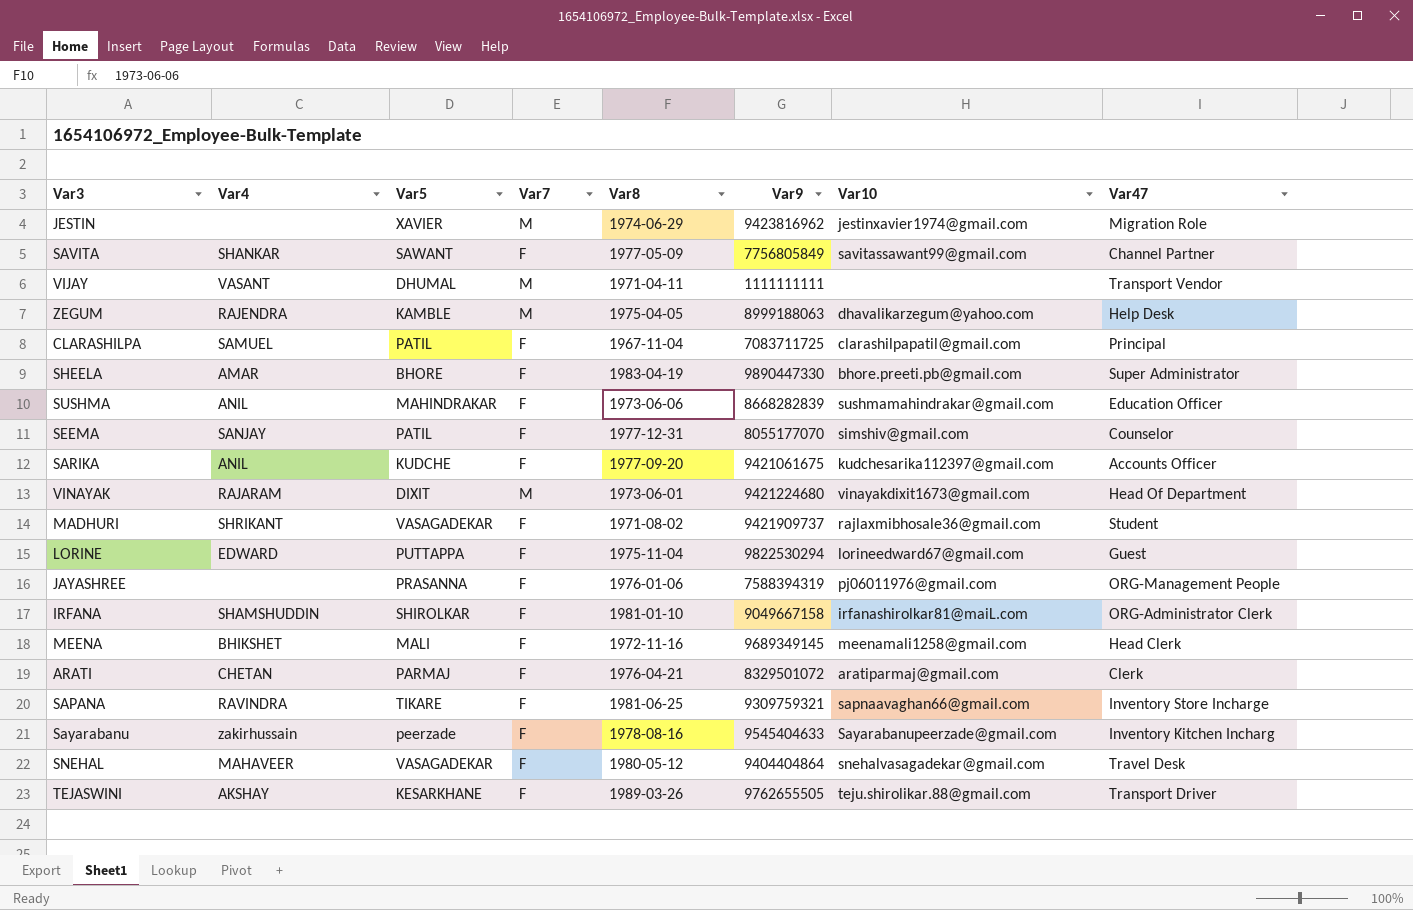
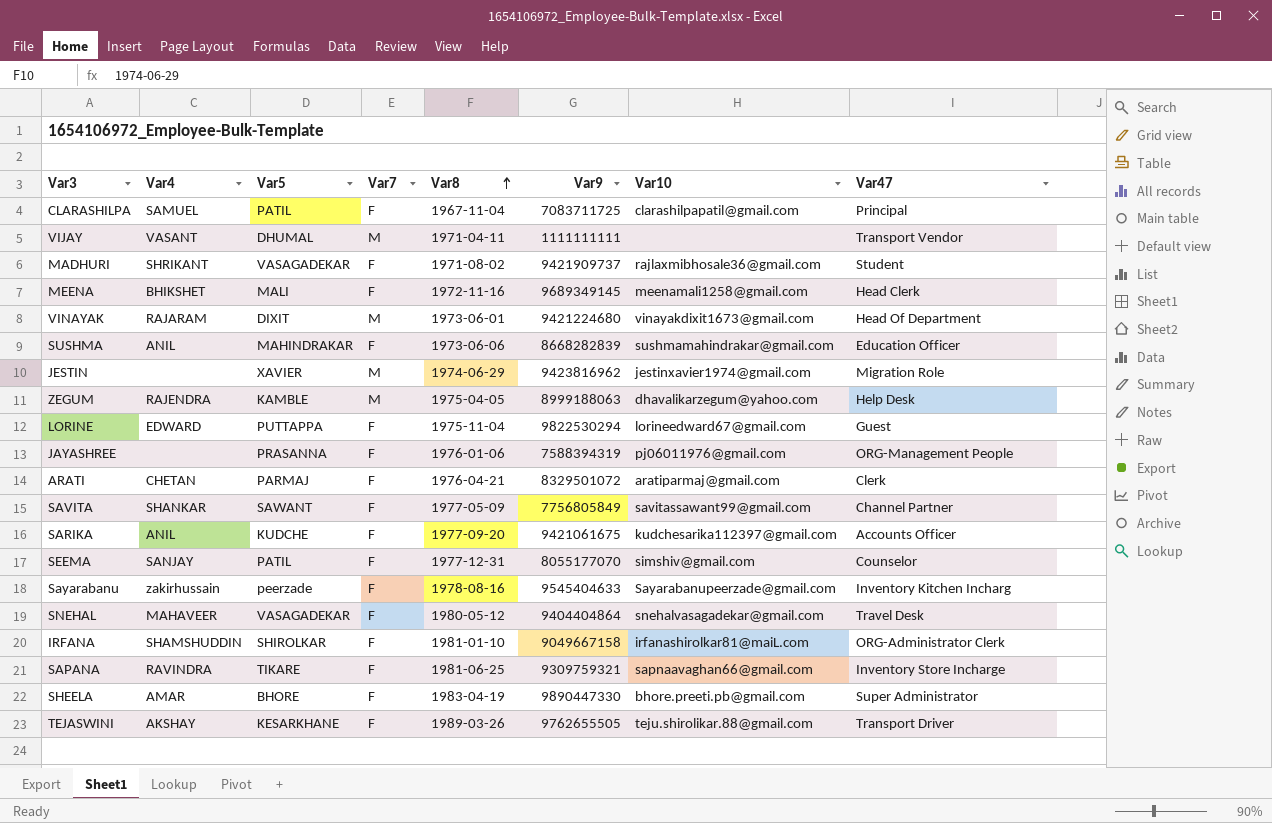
row order: none -> Var8 ascending

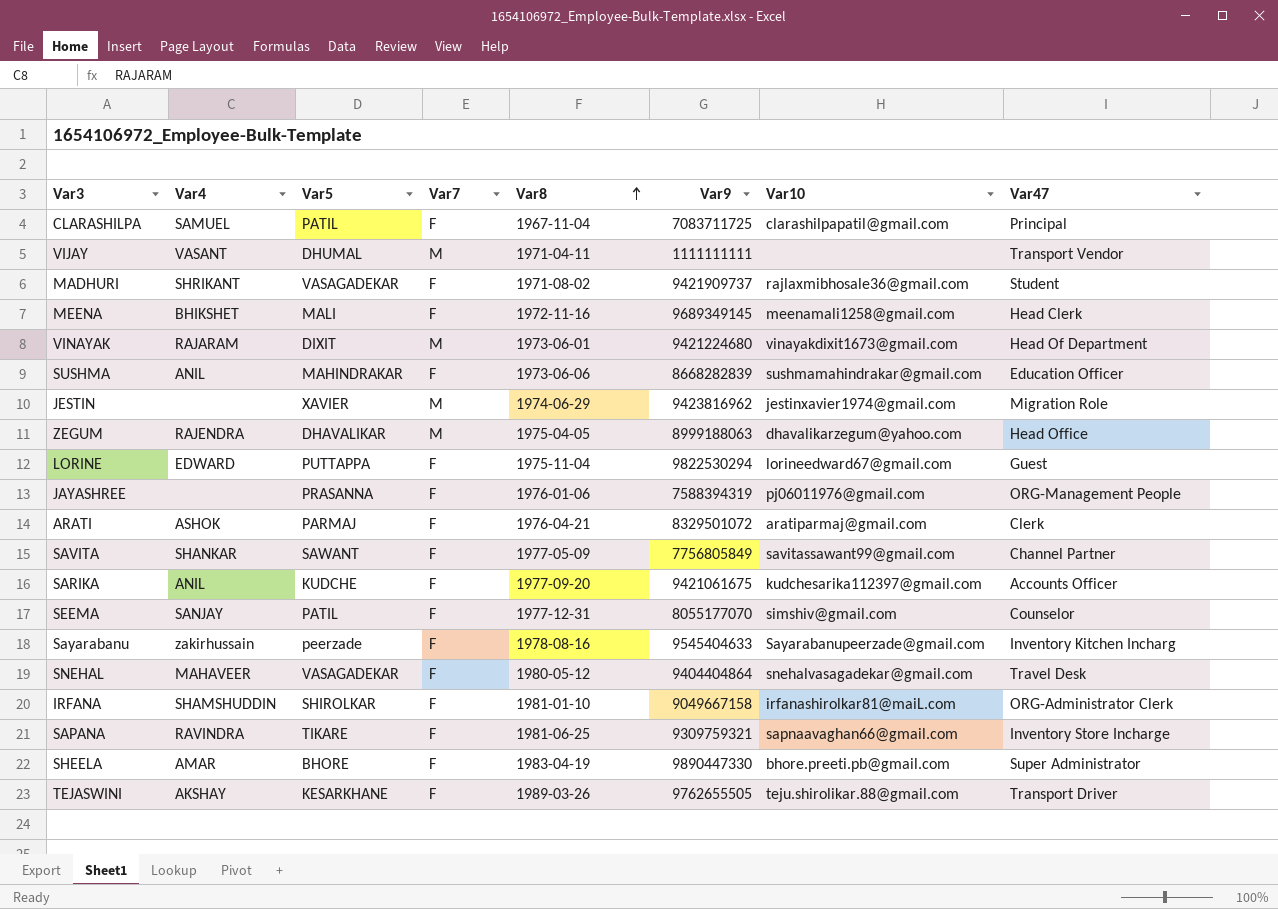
ZEGUM | Var5: KAMBLE -> DHAVALIKAR
ZEGUM | Var47: Help Desk -> Head Office
ARATI | Var4: CHETAN -> ASHOK

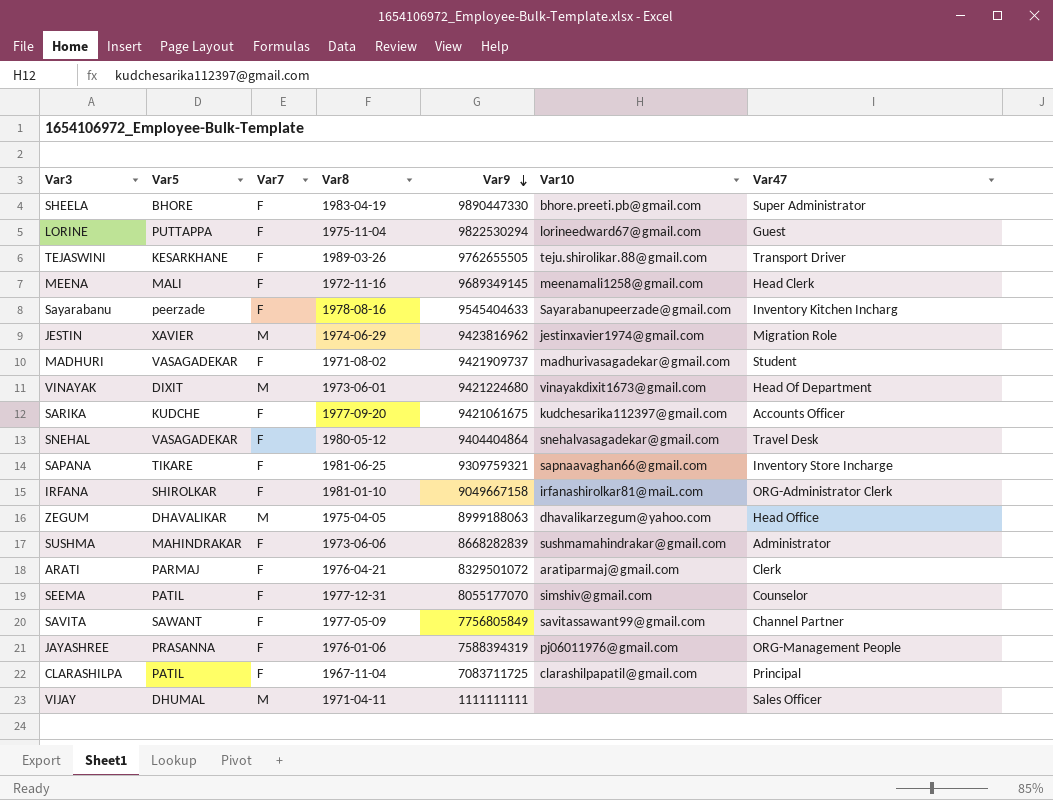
row order: Var8 ascending -> Var9 descending
column Var4 | position: 2 -> none
MADHURI | Var10: rajlaxmibhosale36@gmail.com -> madhurivasagadekar@gmail.com
SUSHMA | Var47: Education Officer -> Administrator
VIJAY | Var47: Transport Vendor -> Sales Officer

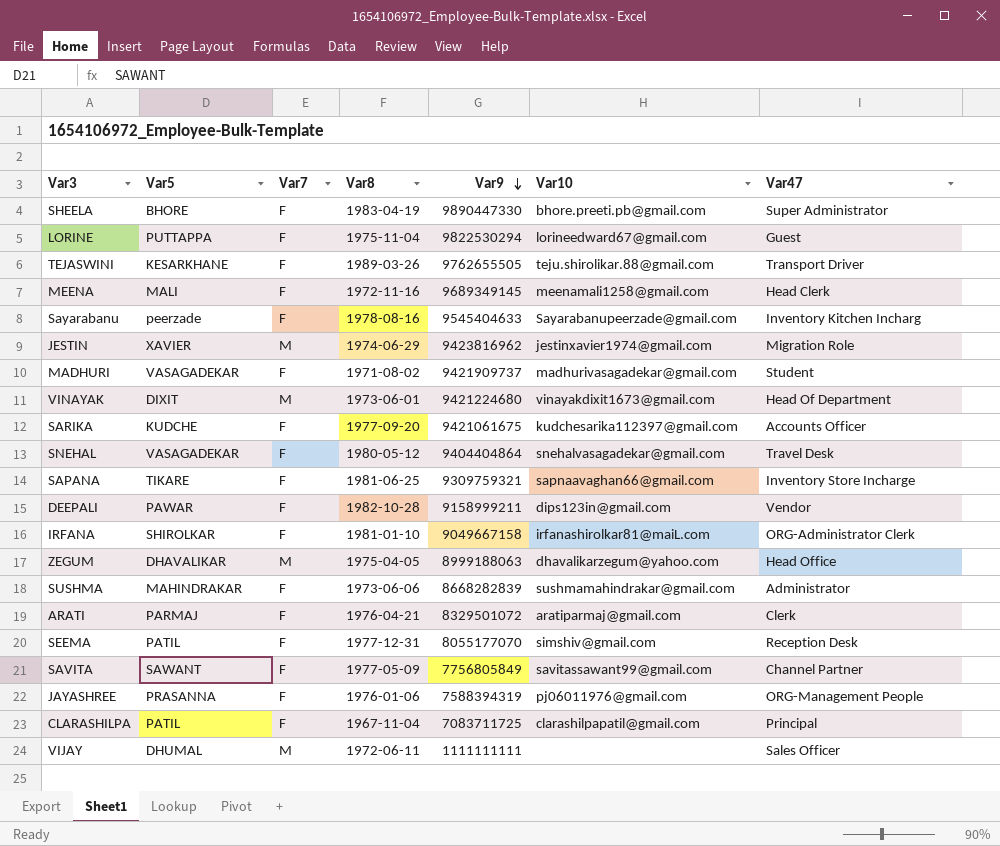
row DEEPALI: none -> PAWAR | F | 1982-10-28 | 9158999211 | dips123in@gmail.com | Vendor
SEEMA | Var47: Counselor -> Reception Desk
VIJAY | Var8: 1971-04-11 -> 1972-06-11

